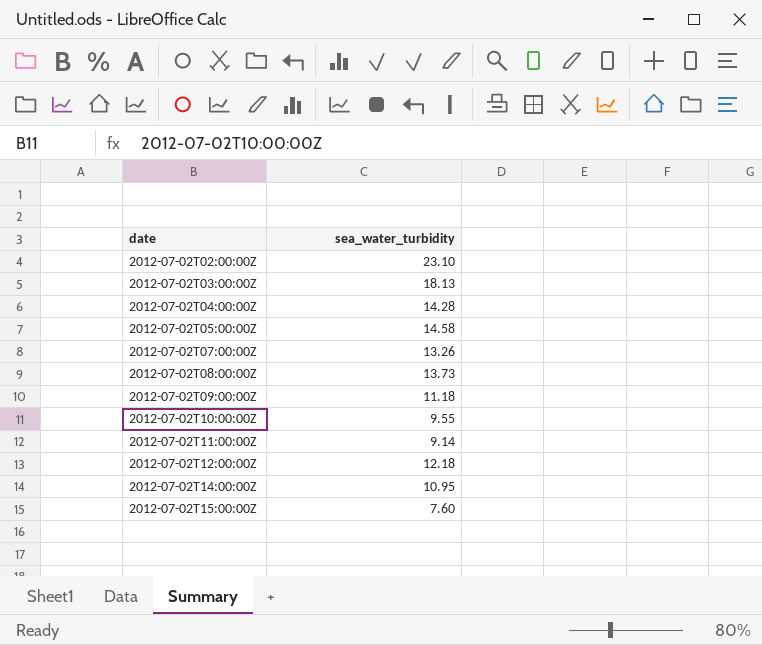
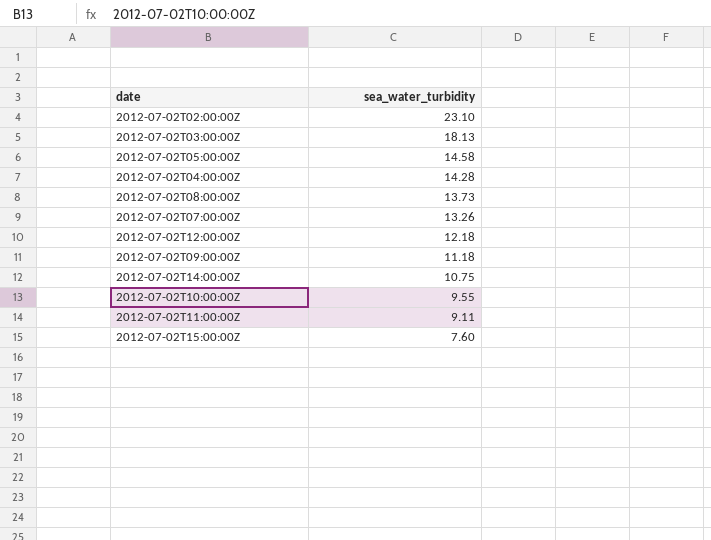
row order: date ascending -> sea_water_turbidity descending
2012-07-02T14:00:00Z | sea_water_turbidity: 10.95 -> 10.75
2012-07-02T11:00:00Z | sea_water_turbidity: 9.14 -> 9.11

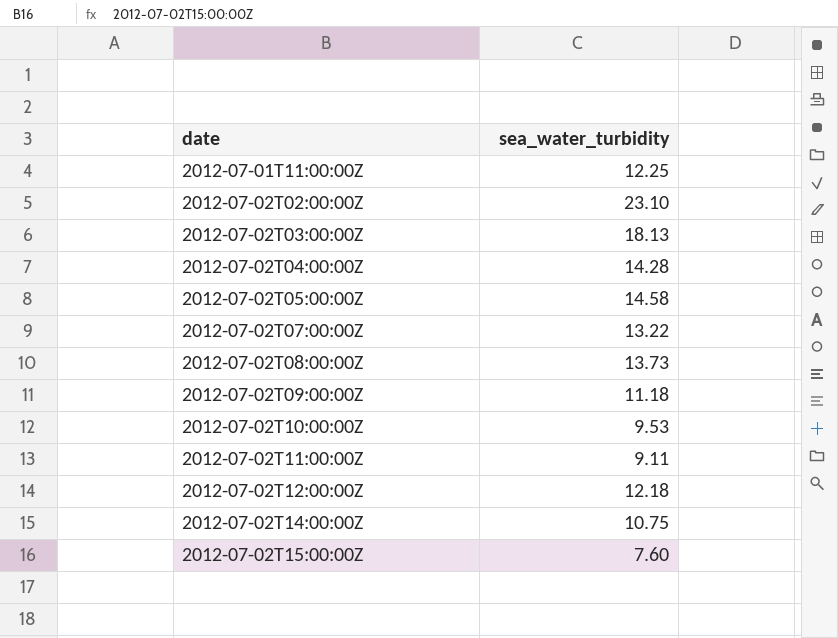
row order: sea_water_turbidity descending -> date ascending
row 2012-07-01T11:00:00Z: none -> 12.25
2012-07-02T07:00:00Z | sea_water_turbidity: 13.26 -> 13.22
2012-07-02T10:00:00Z | sea_water_turbidity: 9.55 -> 9.53

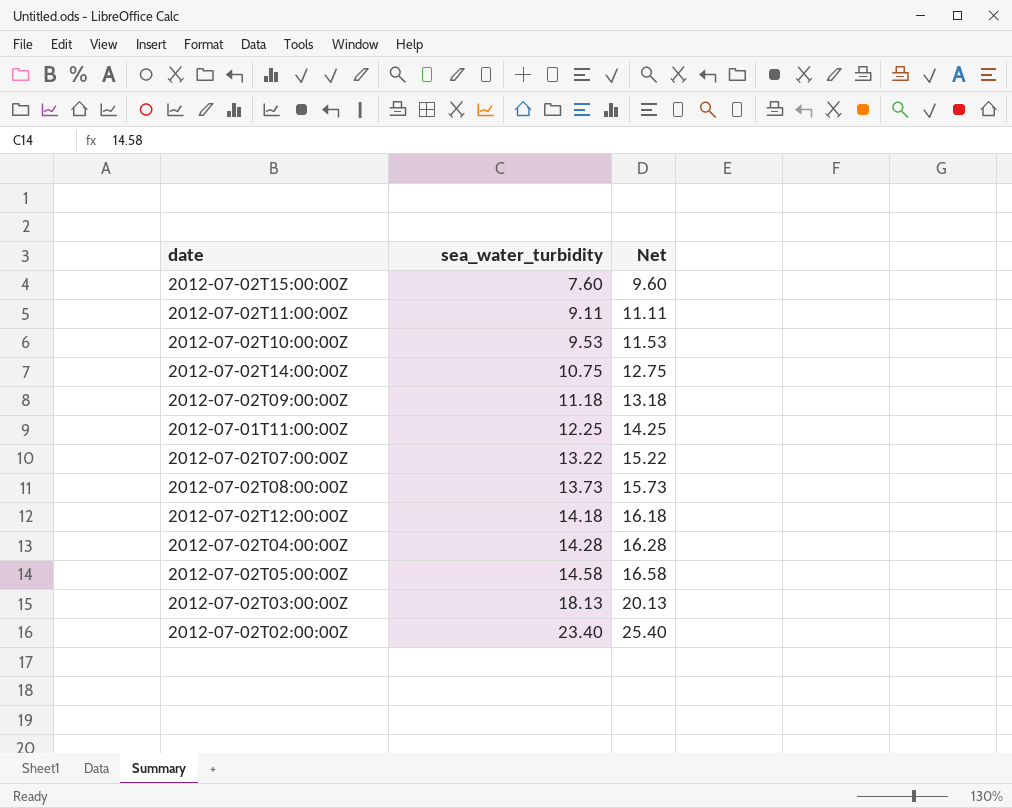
row order: date ascending -> sea_water_turbidity ascending
column Net | formula: none -> [sea_water_turbidity] + 2
2012-07-02T12:00:00Z | sea_water_turbidity: 12.18 -> 14.18
2012-07-02T02:00:00Z | sea_water_turbidity: 23.10 -> 23.40

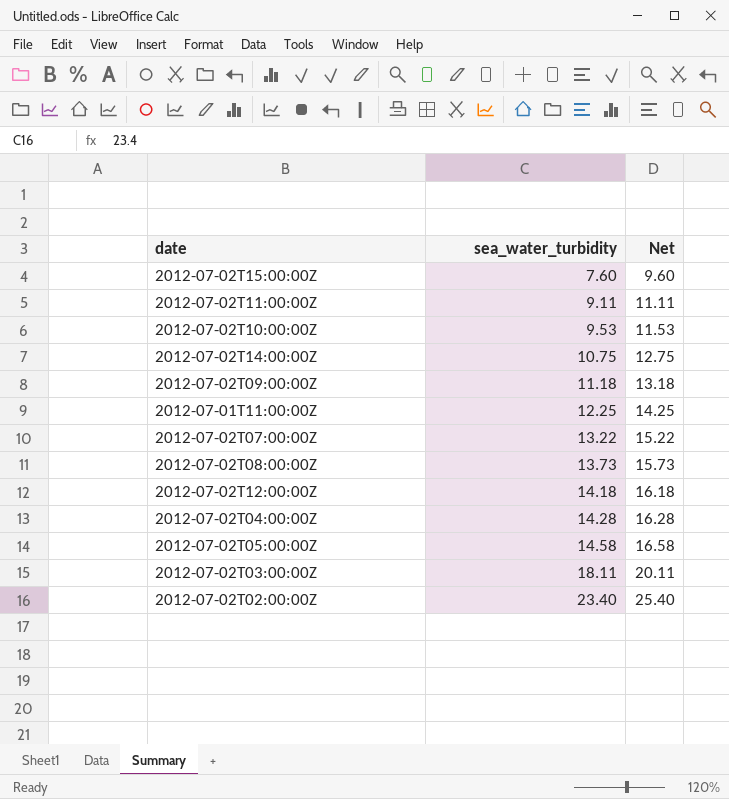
2012-07-02T03:00:00Z | sea_water_turbidity: 18.13 -> 18.11
2012-07-02T03:00:00Z | Net: 20.13 -> 20.11

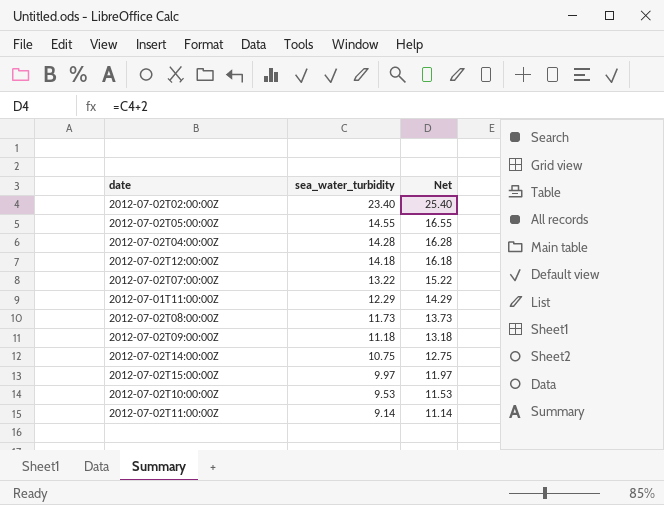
row order: sea_water_turbidity ascending -> sea_water_turbidity descending
row 2012-07-02T03:00:00Z: 18.11 | 20.11 -> none
2012-07-02T05:00:00Z | sea_water_turbidity: 14.58 -> 14.55
2012-07-02T05:00:00Z | Net: 16.58 -> 16.55
2012-07-01T11:00:00Z | sea_water_turbidity: 12.25 -> 12.29
2012-07-01T11:00:00Z | Net: 14.25 -> 14.29
2012-07-02T08:00:00Z | sea_water_turbidity: 13.73 -> 11.73
2012-07-02T08:00:00Z | Net: 15.73 -> 13.73
2012-07-02T15:00:00Z | sea_water_turbidity: 7.60 -> 9.97
2012-07-02T15:00:00Z | Net: 9.60 -> 11.97
2012-07-02T11:00:00Z | sea_water_turbidity: 9.11 -> 9.14
2012-07-02T11:00:00Z | Net: 11.11 -> 11.14

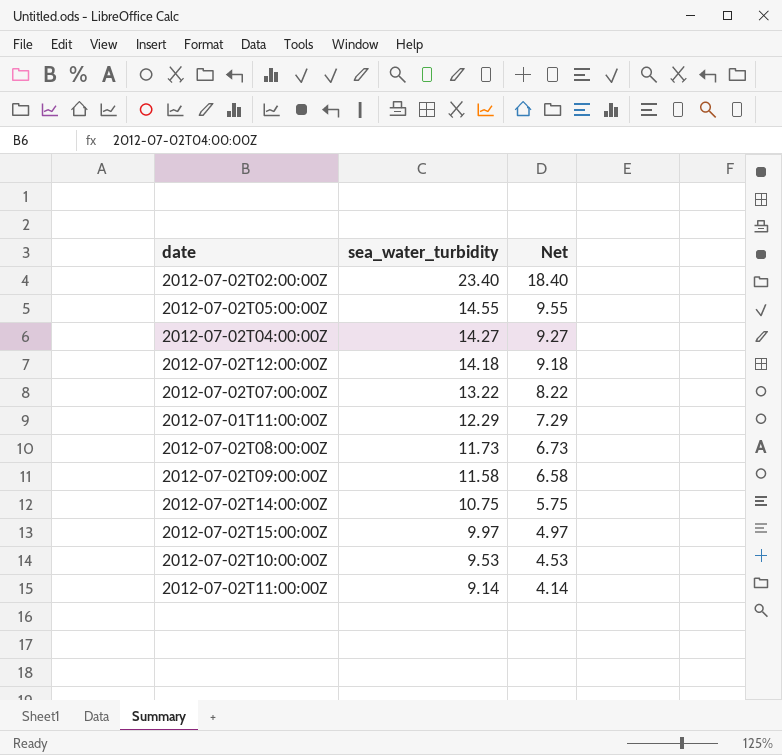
column Net | formula: [sea_water_turbidity] + 2 -> [sea_water_turbidity] - 5
2012-07-02T04:00:00Z | sea_water_turbidity: 14.28 -> 14.27
2012-07-02T09:00:00Z | sea_water_turbidity: 11.18 -> 11.58

